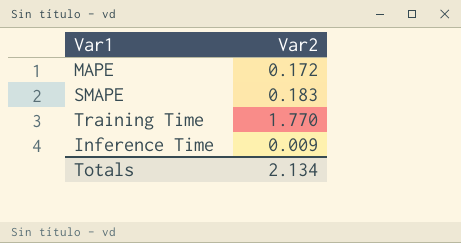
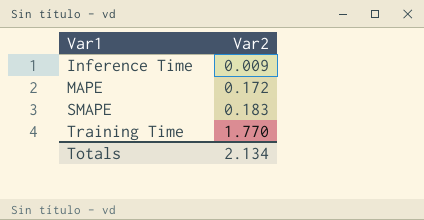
row order: none -> Var1 ascending

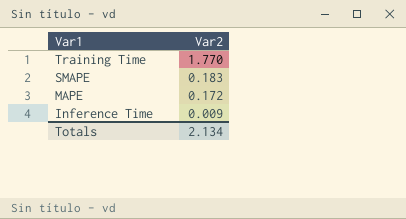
row order: Var1 ascending -> Var1 descending

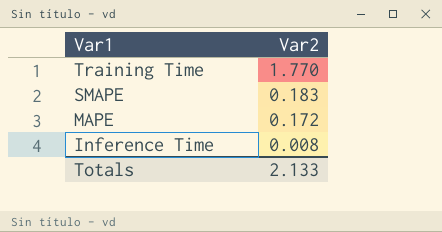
Inference Time | Var2: 0.009 -> 0.008
Totals | Var2: 2.134 -> 2.133

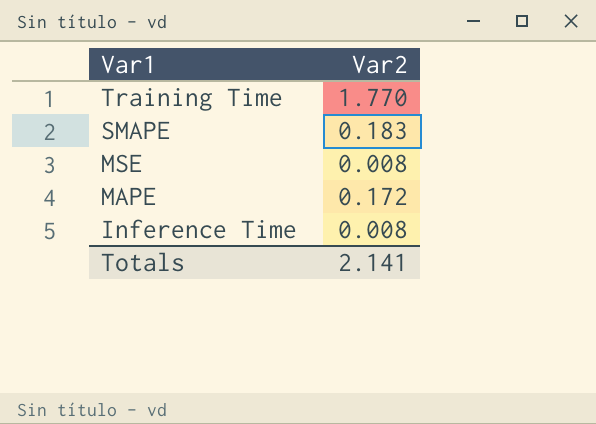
row MSE: none -> 0.008
Totals | Var2: 2.133 -> 2.141

